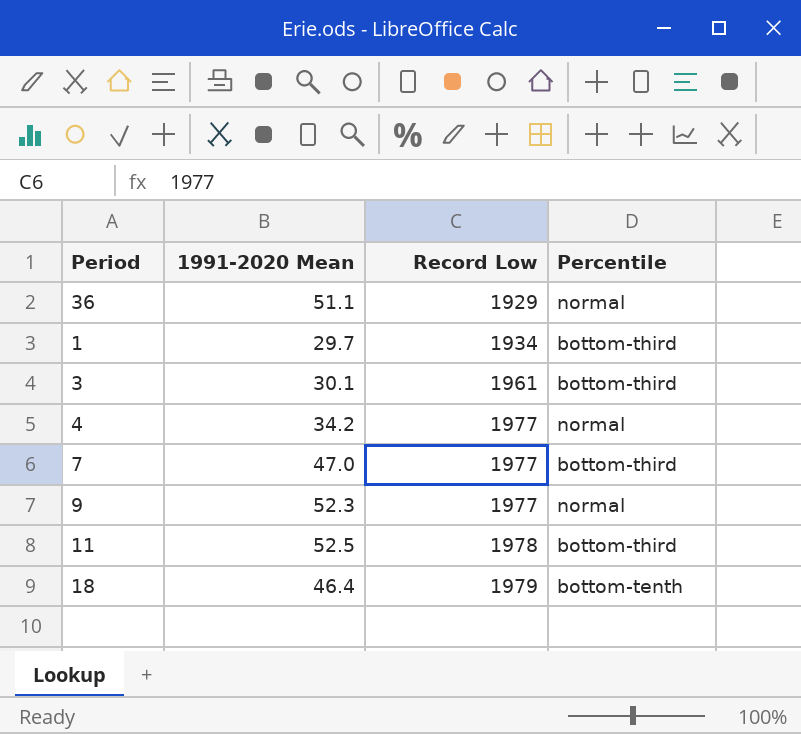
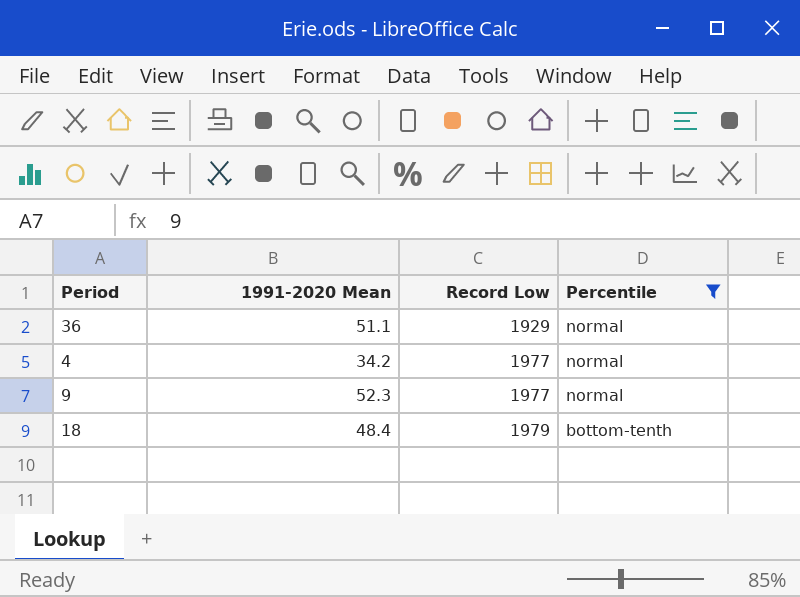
filter: none -> Percentile != bottom-third
18 | 1991-2020 Mean: 46.4 -> 48.4

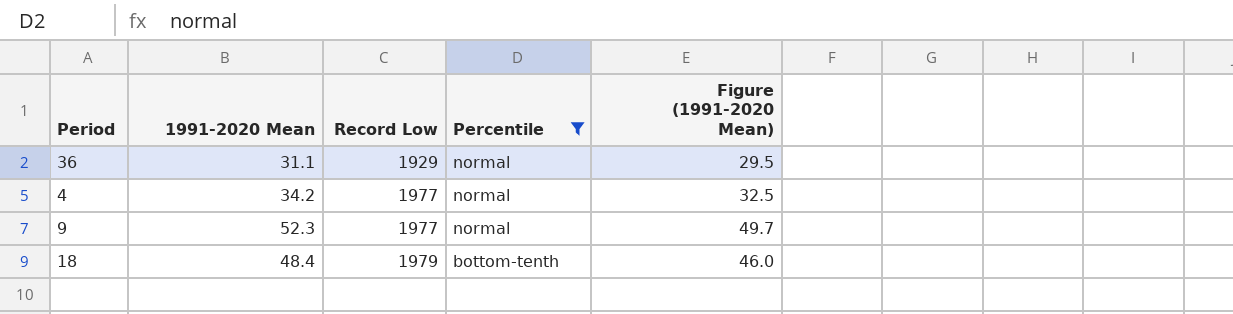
column Figure (1991-2020 Mean) | formula: none -> [1991-2020 Mean] * 0.95
36 | 1991-2020 Mean: 51.1 -> 31.1

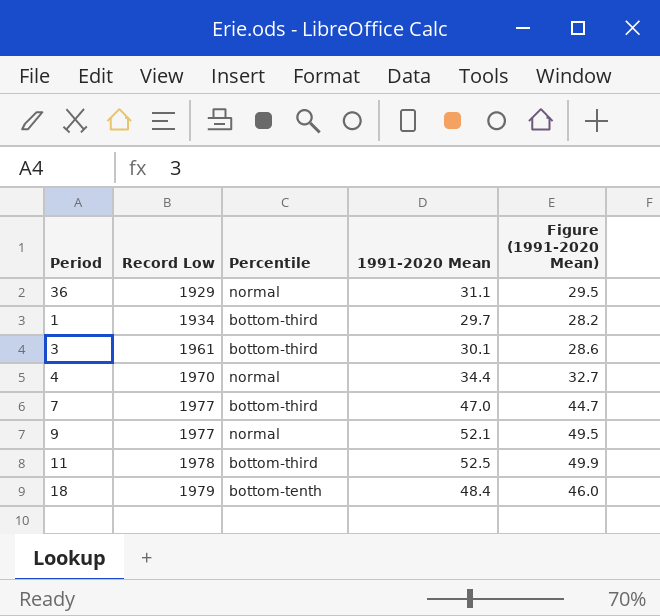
filter: Percentile != bottom-third -> none
column 1991-2020 Mean | position: 2 -> 4
4 | Record Low: 1977 -> 1970
4 | 1991-2020 Mean: 34.2 -> 34.4
4 | Figure (1991-2020 Mean): 32.5 -> 32.7
9 | 1991-2020 Mean: 52.3 -> 52.1
9 | Figure (1991-2020 Mean): 49.7 -> 49.5

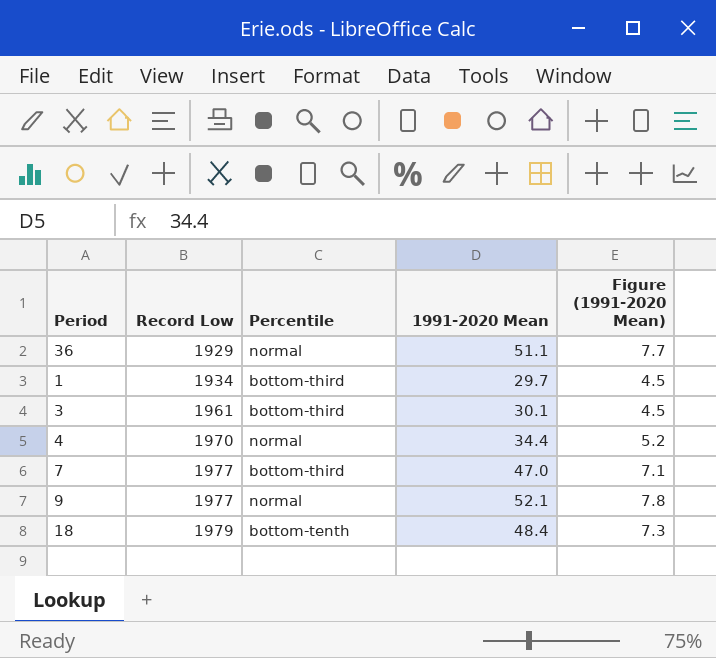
column Figure (1991-2020 Mean) | formula: [1991-2020 Mean] * 0.95 -> [1991-2020 Mean] * 0.15
row 11: 1978 | bottom-third | 52.5 | 49.9 -> none
36 | 1991-2020 Mean: 31.1 -> 51.1

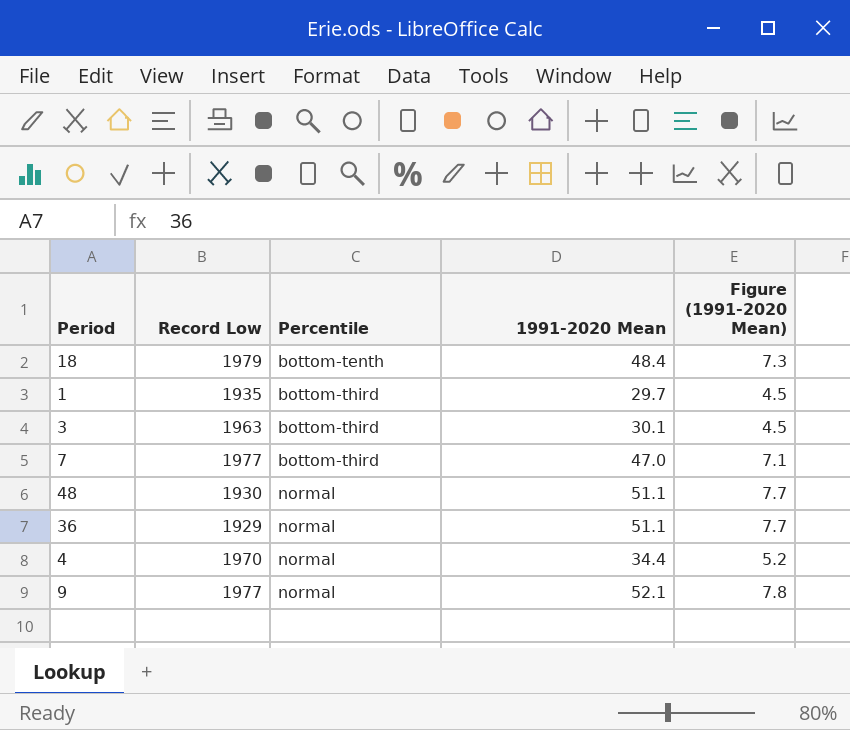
row order: Record Low ascending -> Percentile ascending
1 | Record Low: 1934 -> 1935
3 | Record Low: 1961 -> 1963
row 48: none -> 1930 | normal | 51.1 | 7.7

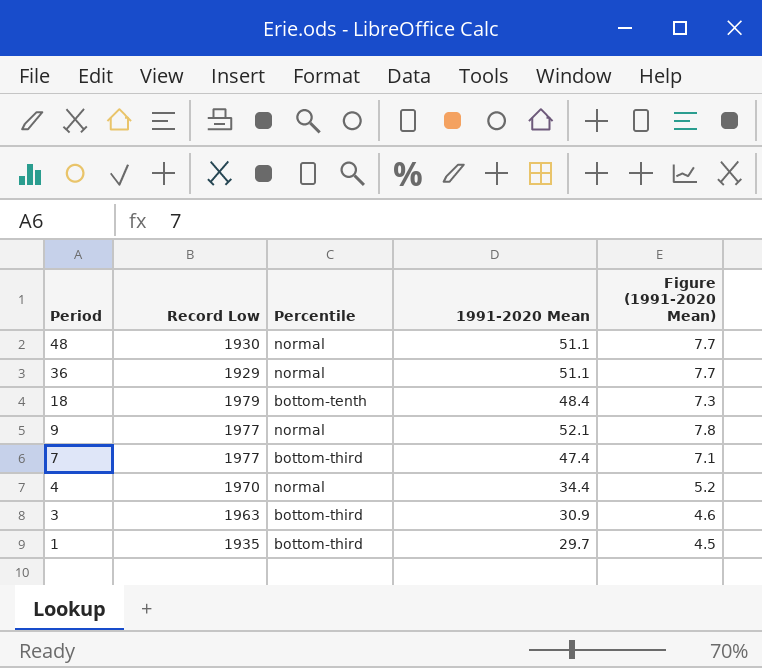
row order: Percentile ascending -> Period descending
7 | 1991-2020 Mean: 47.0 -> 47.4
3 | 1991-2020 Mean: 30.1 -> 30.9
3 | Figure (1991-2020 Mean): 4.5 -> 4.6

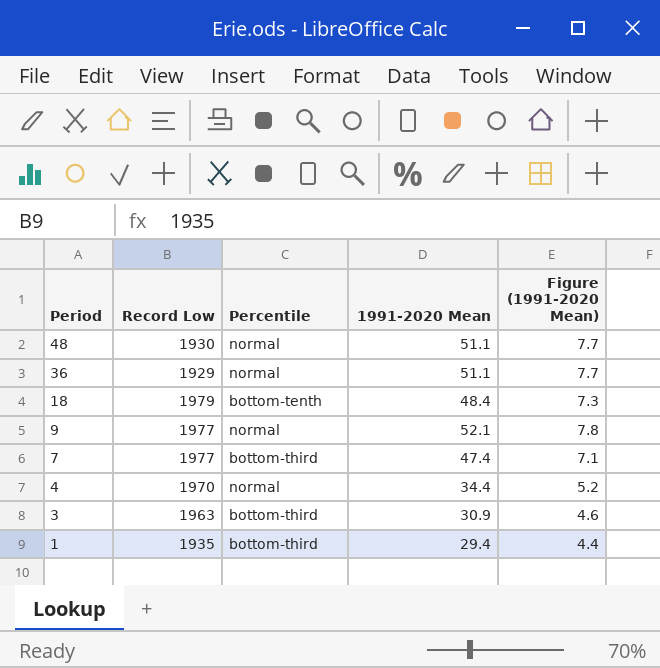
1 | 1991-2020 Mean: 29.7 -> 29.4
1 | Figure (1991-2020 Mean): 4.5 -> 4.4

